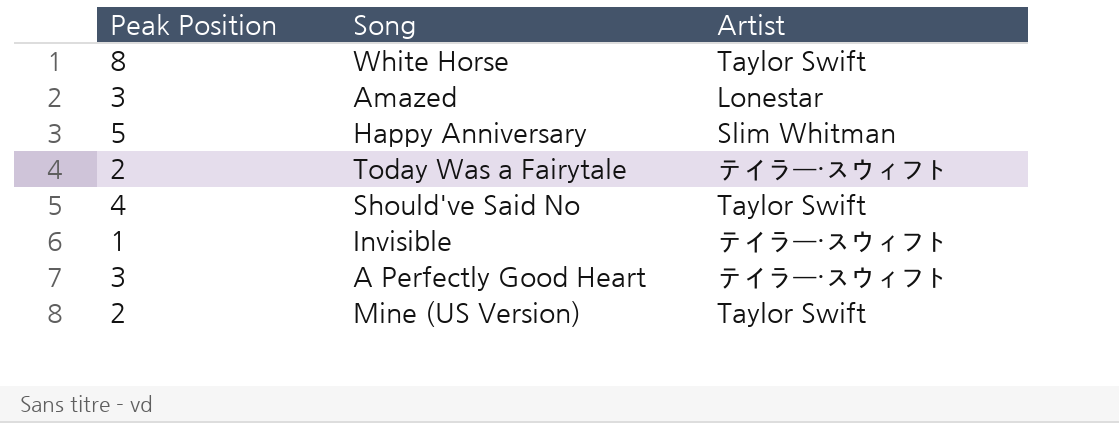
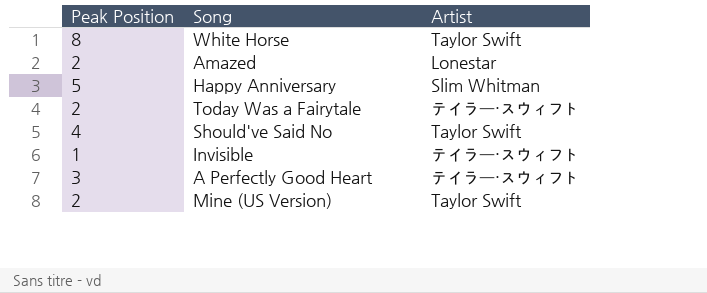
Amazed | Peak Position: 3 -> 2

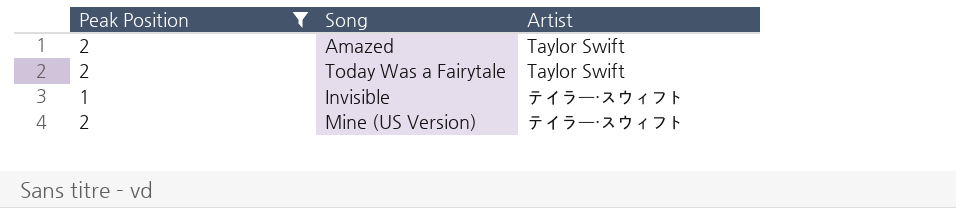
filter: none -> Peak Position <= 2
Amazed | Artist: Lonestar -> Taylor Swift
Today Was a Fairytale | Artist: テイラー・スウィフト -> Taylor Swift
Mine (US Version) | Artist: Taylor Swift -> テイラー・スウィフト

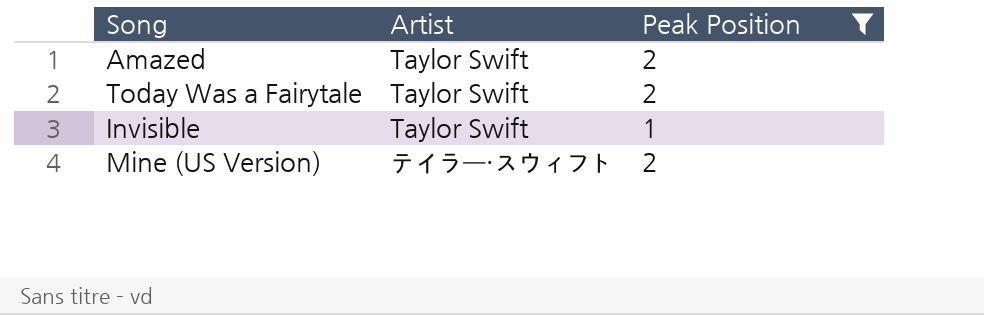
column Peak Position | position: 1 -> 3
Invisible | Artist: テイラー・スウィフト -> Taylor Swift

